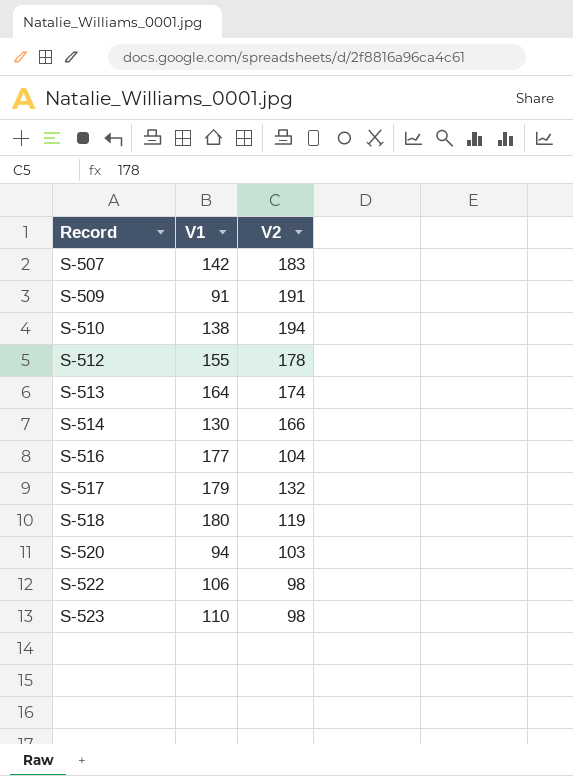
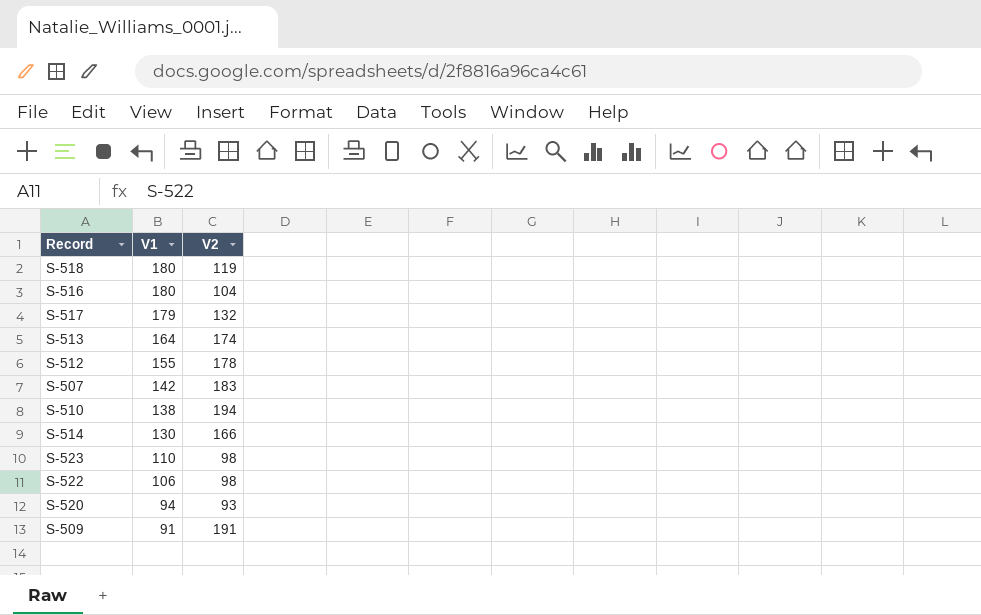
row order: Record ascending -> V1 descending
S-516 | V1: 177 -> 180
S-520 | V2: 103 -> 93

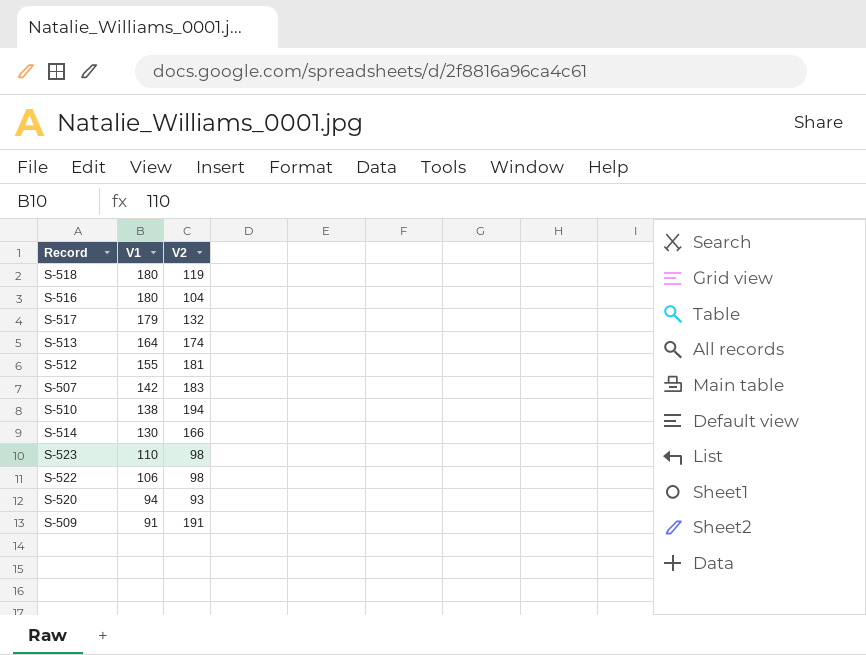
S-512 | V2: 178 -> 181

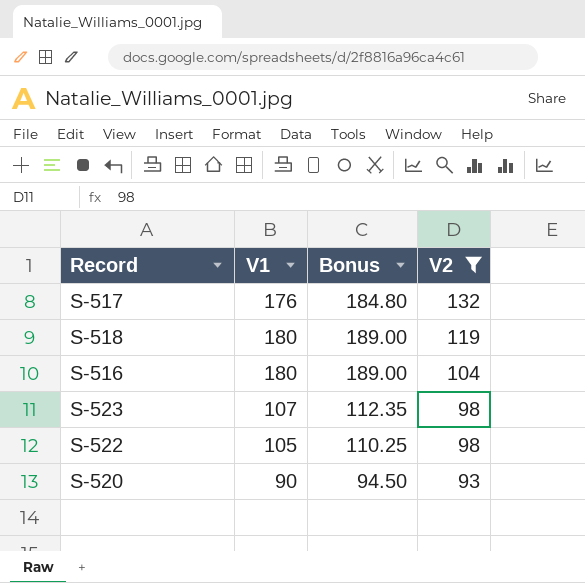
filter: none -> V2 <= 132
row order: V1 descending -> V2 descending
column Bonus | formula: none -> [V1] * 1.05
S-517 | V1: 179 -> 176
S-523 | V1: 110 -> 107
S-522 | V1: 106 -> 105
S-520 | V1: 94 -> 90

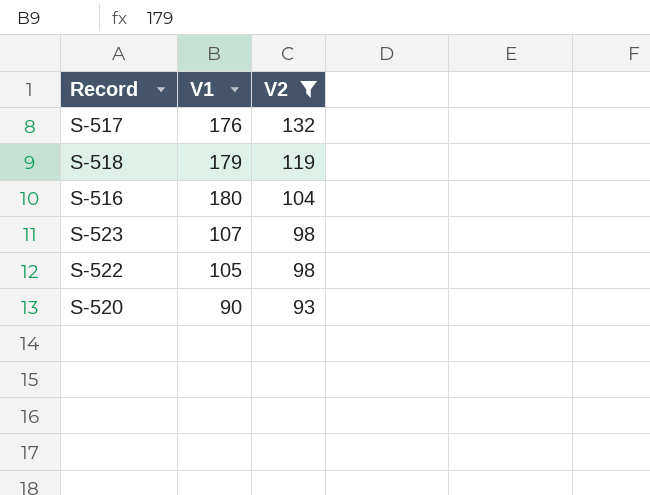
column Bonus | formula: [V1] * 1.05 -> none
S-518 | V1: 180 -> 179

